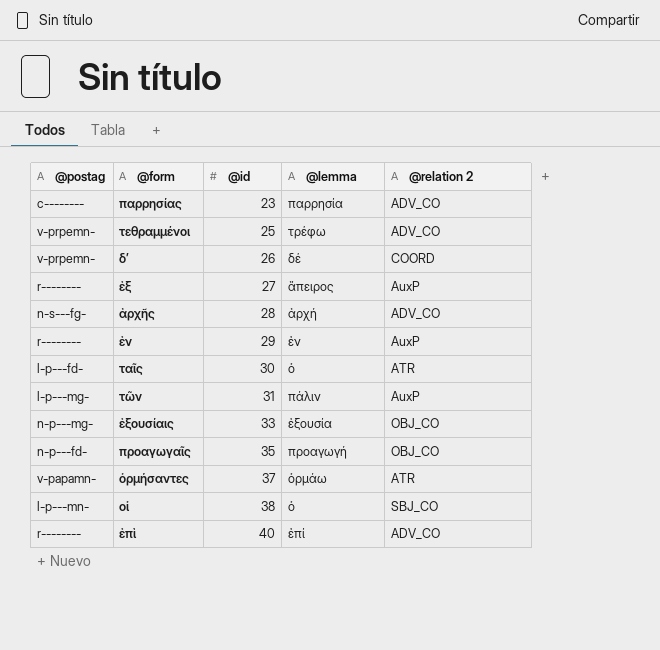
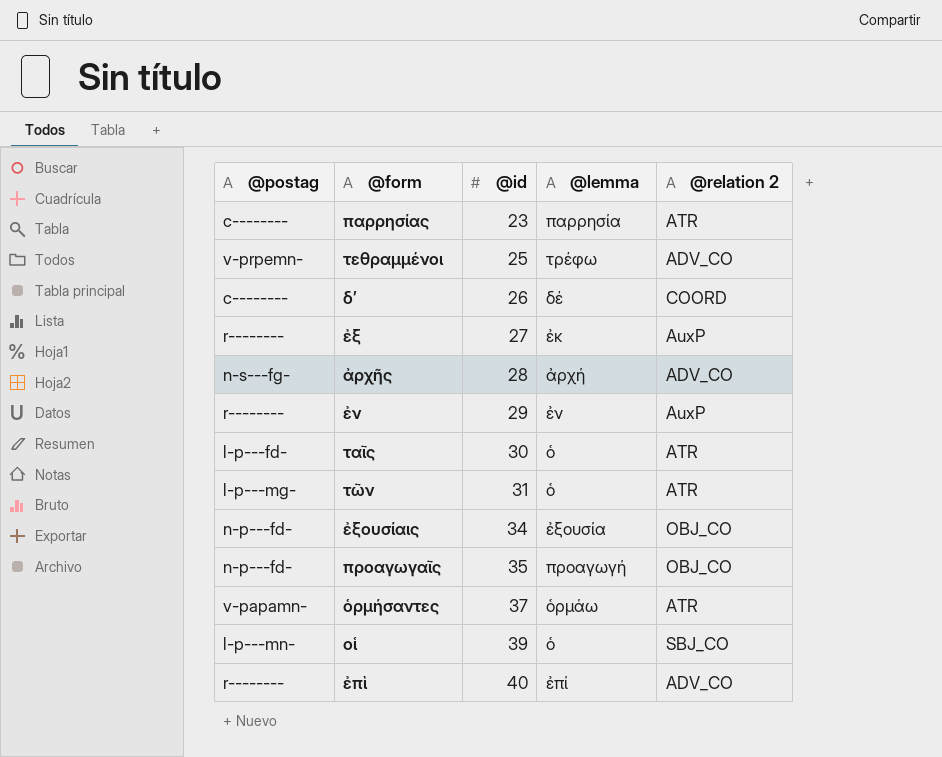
παρρησίας | @relation 2: ADV_CO -> ATR
δʼ | @postag: v-prpemn- -> c--------
ἐξ | @lemma: ἄπειρος -> ἐκ
τῶν | @lemma: πάλιν -> ὁ
τῶν | @relation 2: AuxP -> ATR
ἐξουσίαις | @postag: n-p---mg- -> n-p---fd-
ἐξουσίαις | @id: 33 -> 34
οἱ | @id: 38 -> 39

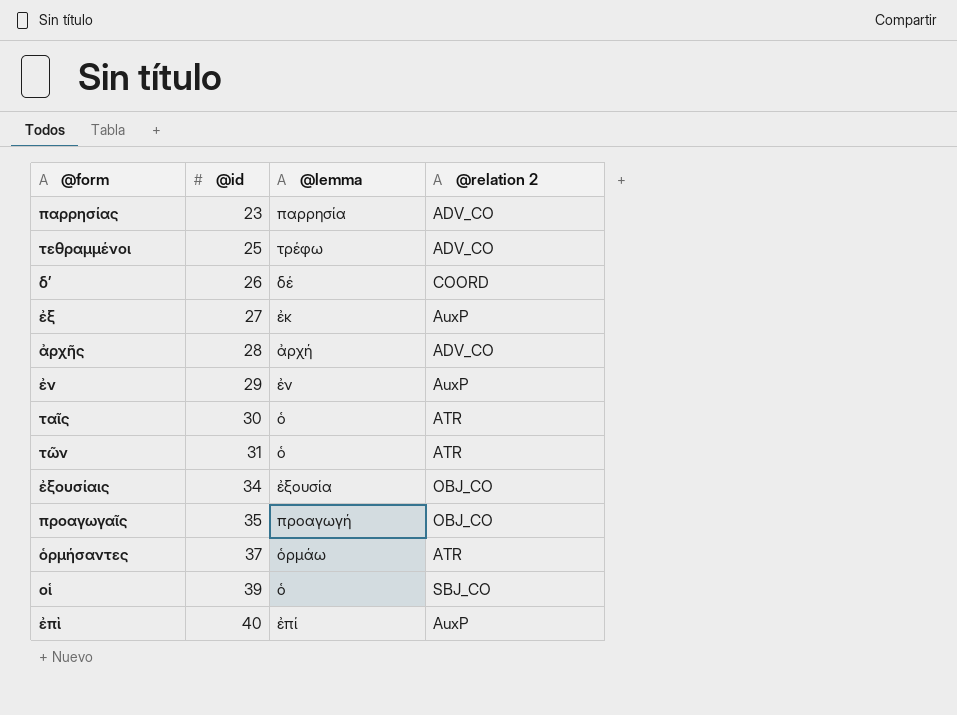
column @postag | position: 1 -> none
παρρησίας | @relation 2: ATR -> ADV_CO
ἐπὶ | @relation 2: ADV_CO -> AuxP

